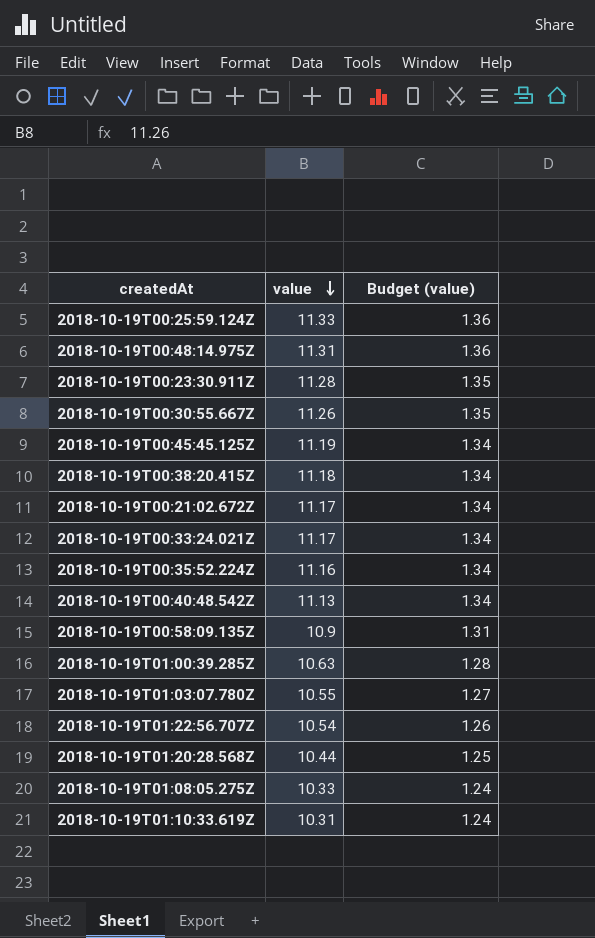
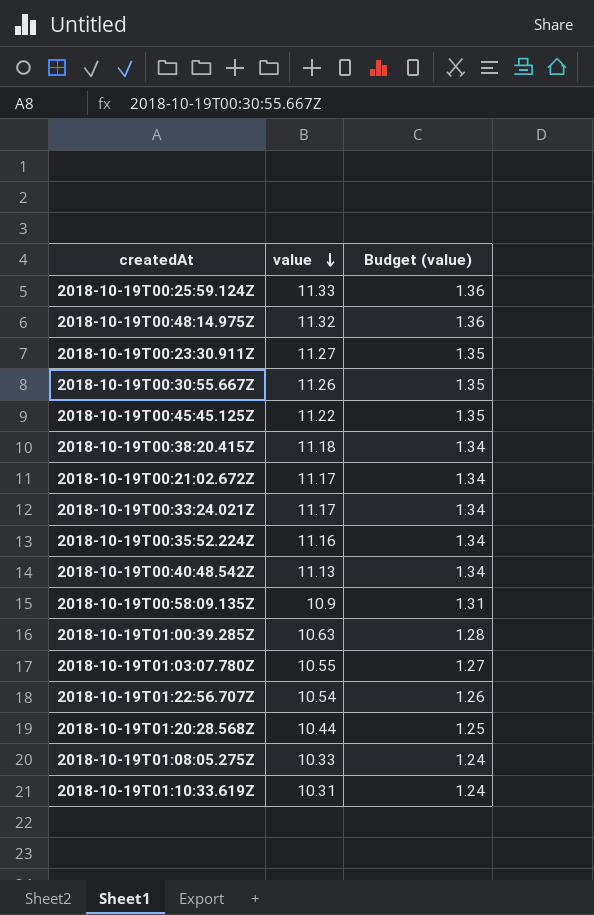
2018-10-19T00:48:14.975Z | value: 11.31 -> 11.32
2018-10-19T00:23:30.911Z | value: 11.28 -> 11.27
2018-10-19T00:45:45.125Z | value: 11.19 -> 11.22
2018-10-19T00:45:45.125Z | Budget (value): 1.34 -> 1.35

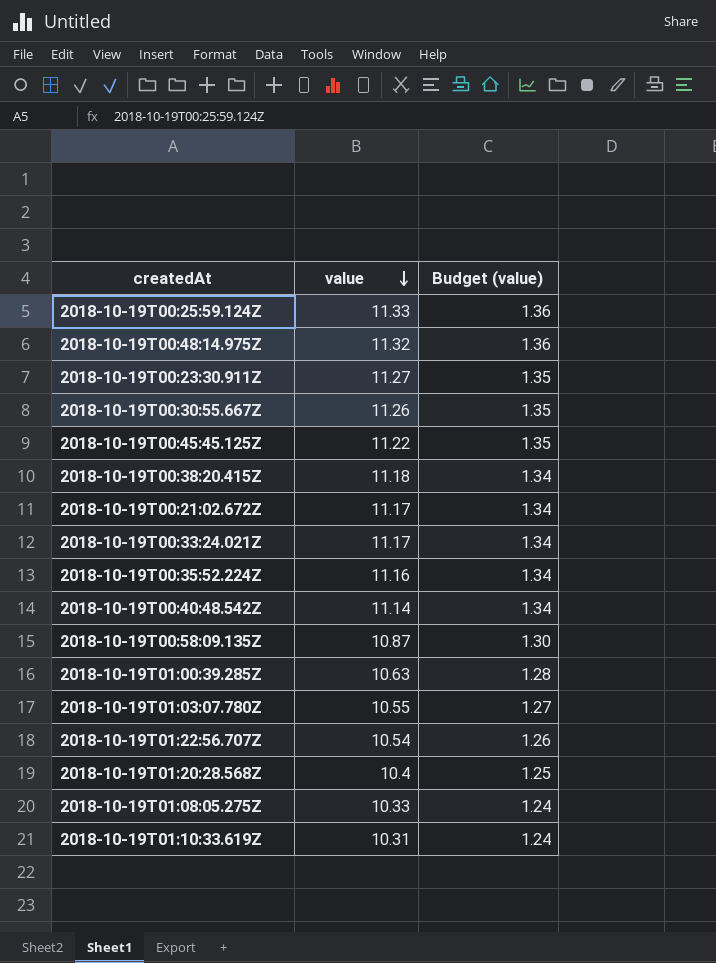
2018-10-19T00:40:48.542Z | value: 11.13 -> 11.14
2018-10-19T00:58:09.135Z | value: 10.9 -> 10.87
2018-10-19T00:58:09.135Z | Budget (value): 1.31 -> 1.30
2018-10-19T01:20:28.568Z | value: 10.44 -> 10.4

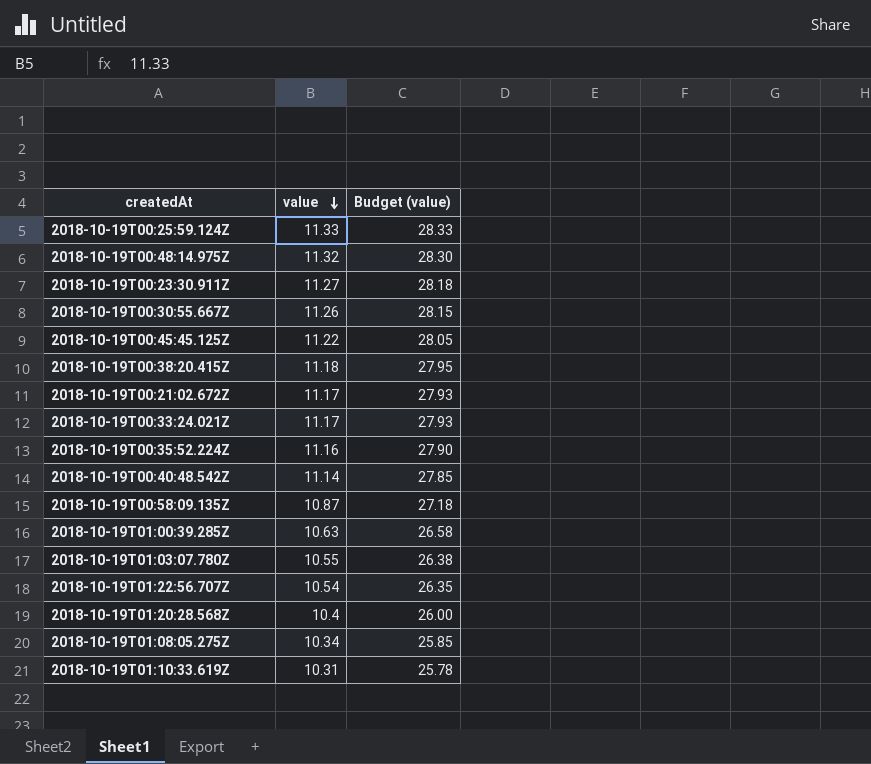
column Budget (value) | formula: [value] * 0.12 -> [value] * 2.5
2018-10-19T01:08:05.275Z | value: 10.33 -> 10.34

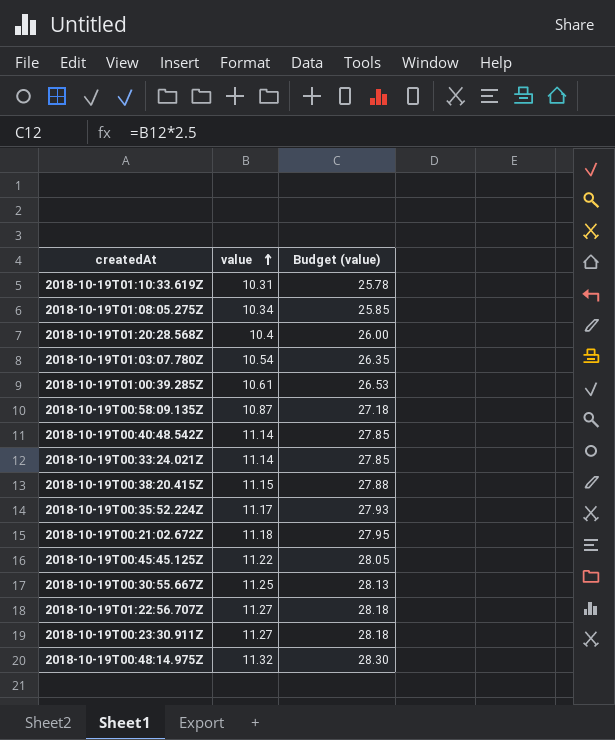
row order: value descending -> value ascending
row 2018-10-19T00:25:59.124Z: 11.33 | 28.33 -> none
2018-10-19T01:03:07.780Z | value: 10.55 -> 10.54
2018-10-19T01:03:07.780Z | Budget (value): 26.38 -> 26.35
2018-10-19T01:00:39.285Z | value: 10.63 -> 10.61
2018-10-19T01:00:39.285Z | Budget (value): 26.58 -> 26.53
2018-10-19T00:33:24.021Z | value: 11.17 -> 11.14
2018-10-19T00:33:24.021Z | Budget (value): 27.93 -> 27.85
2018-10-19T00:38:20.415Z | value: 11.18 -> 11.15
2018-10-19T00:38:20.415Z | Budget (value): 27.95 -> 27.88
2018-10-19T00:35:52.224Z | value: 11.16 -> 11.17
2018-10-19T00:35:52.224Z | Budget (value): 27.90 -> 27.93
2018-10-19T00:21:02.672Z | value: 11.17 -> 11.18
2018-10-19T00:21:02.672Z | Budget (value): 27.93 -> 27.95
2018-10-19T00:30:55.667Z | value: 11.26 -> 11.25
2018-10-19T00:30:55.667Z | Budget (value): 28.15 -> 28.13
2018-10-19T01:22:56.707Z | value: 10.54 -> 11.27
2018-10-19T01:22:56.707Z | Budget (value): 26.35 -> 28.18

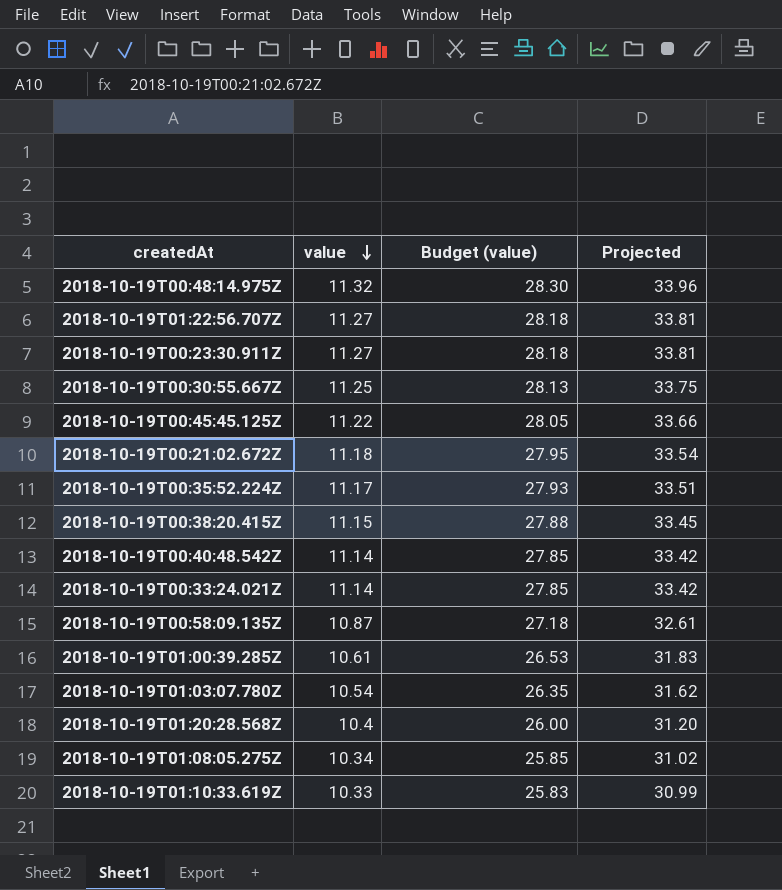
row order: value ascending -> value descending
column Projected | formula: none -> [value] * 3
2018-10-19T01:10:33.619Z | value: 10.31 -> 10.33
2018-10-19T01:10:33.619Z | Budget (value): 25.78 -> 25.83

